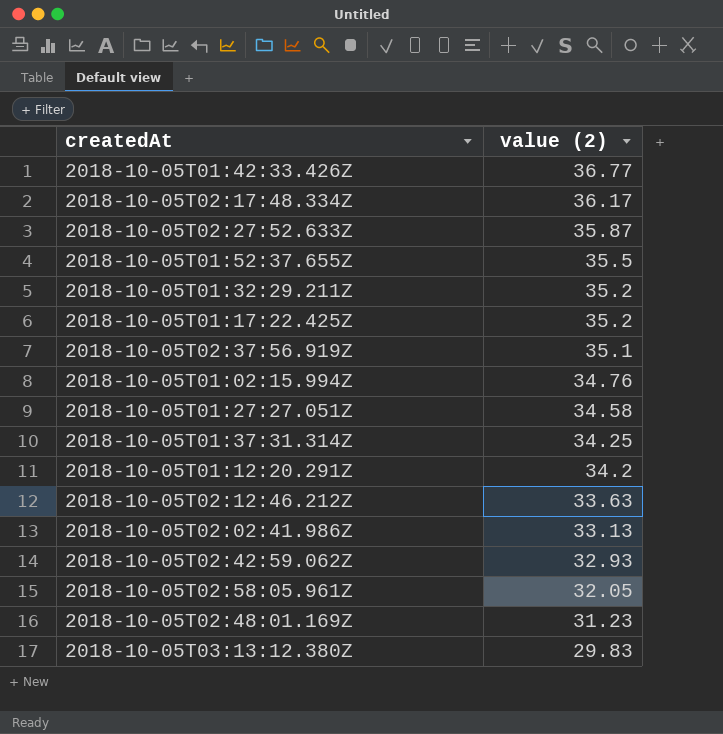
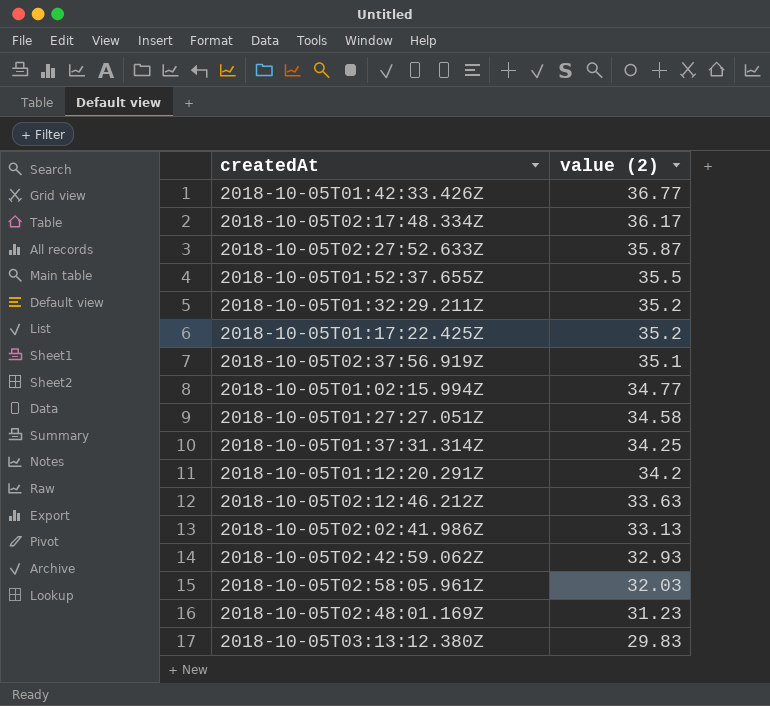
2018-10-05T01:02:15.994Z | value (2): 34.76 -> 34.77
2018-10-05T02:58:05.961Z | value (2): 32.05 -> 32.03

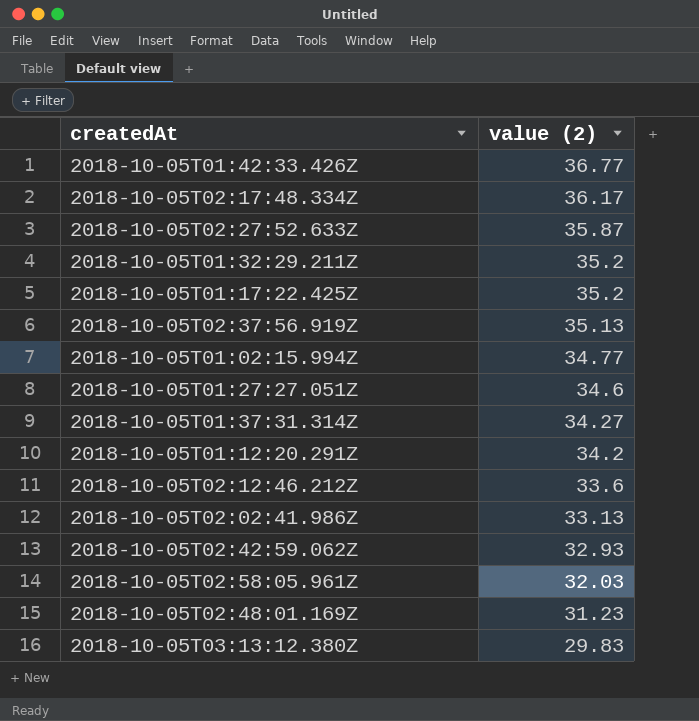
row 2018-10-05T01:52:37.655Z: 35.5 -> none
2018-10-05T02:37:56.919Z | value (2): 35.1 -> 35.13
2018-10-05T01:27:27.051Z | value (2): 34.58 -> 34.6
2018-10-05T01:37:31.314Z | value (2): 34.25 -> 34.27
2018-10-05T02:12:46.212Z | value (2): 33.63 -> 33.6

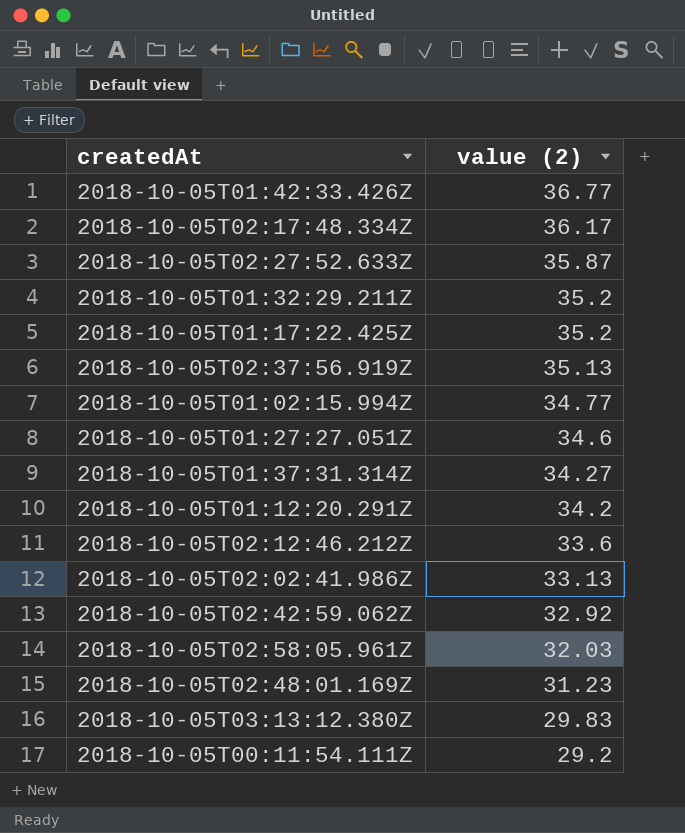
2018-10-05T02:42:59.062Z | value (2): 32.93 -> 32.92
row 2018-10-05T00:11:54.111Z: none -> 29.2

